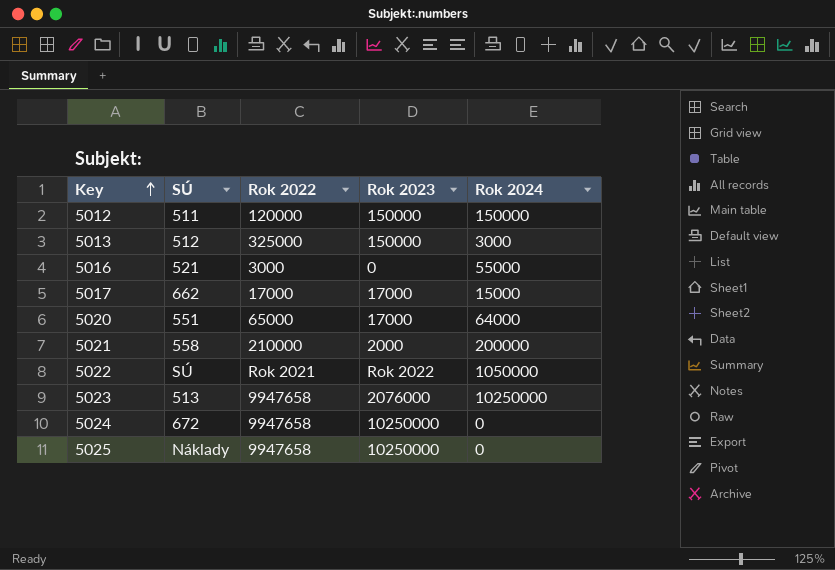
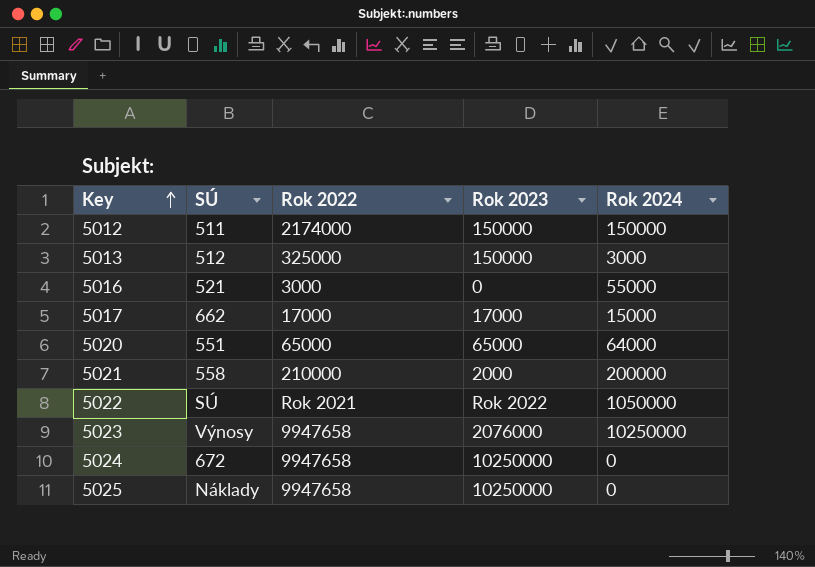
5012 | Rok 2022: 120000 -> 2174000
5020 | Rok 2023: 17000 -> 65000
5023 | SÚ: 513 -> Výnosy

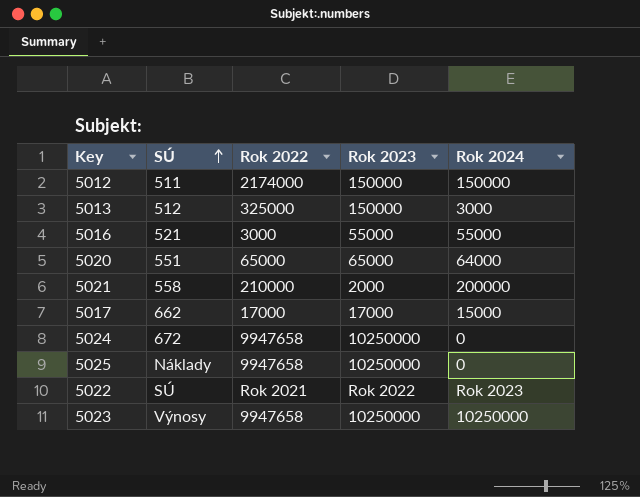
row order: Key ascending -> SÚ ascending
5016 | Rok 2023: 0 -> 55000
5022 | Rok 2024: 1050000 -> Rok 2023
5023 | Rok 2023: 2076000 -> 10250000

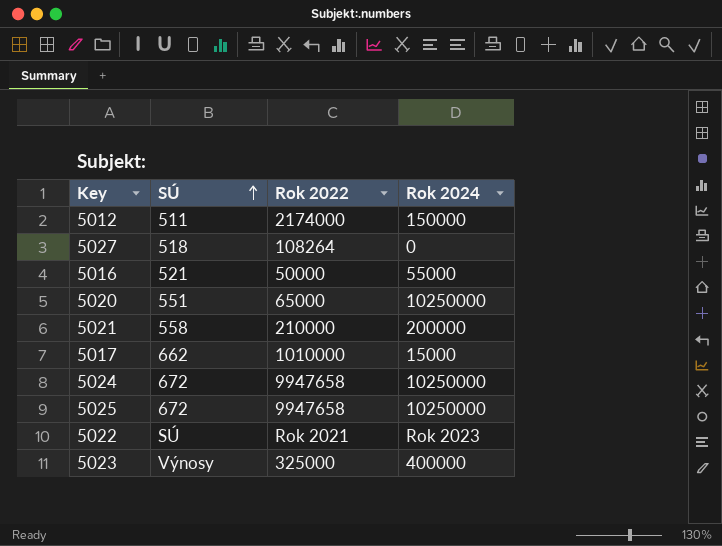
column Rok 2023 | position: 4 -> none
row 5013: 512 | 325000 | 150000 | 3000 -> none
row 5027: none -> 518 | 108264 | 0
5016 | Rok 2022: 3000 -> 50000
5020 | Rok 2024: 64000 -> 10250000
5017 | Rok 2022: 17000 -> 1010000
5024 | Rok 2024: 0 -> 10250000
5025 | SÚ: Náklady -> 672
5025 | Rok 2024: 0 -> 10250000
5023 | Rok 2022: 9947658 -> 325000
5023 | Rok 2024: 10250000 -> 400000

